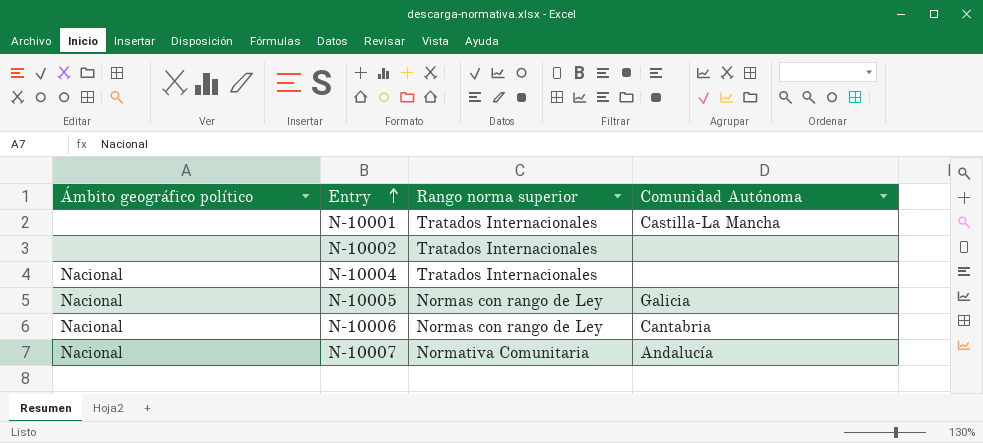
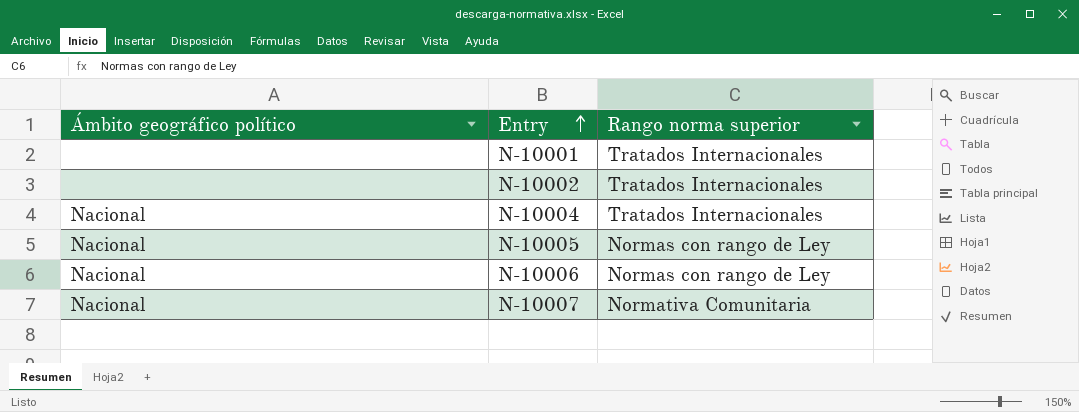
column Comunidad Autónoma | position: 4 -> none

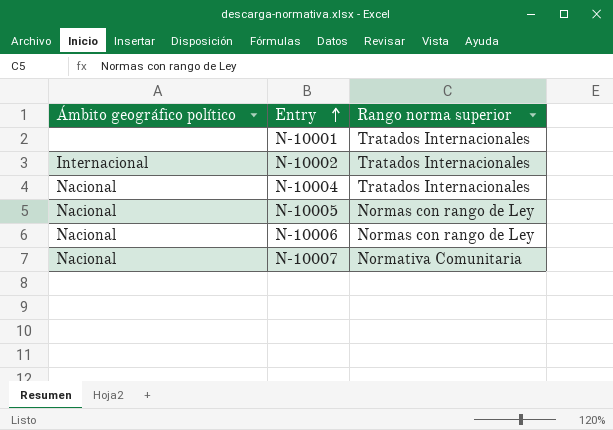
N-10002 | Ámbito geográfico político: none -> Internacional

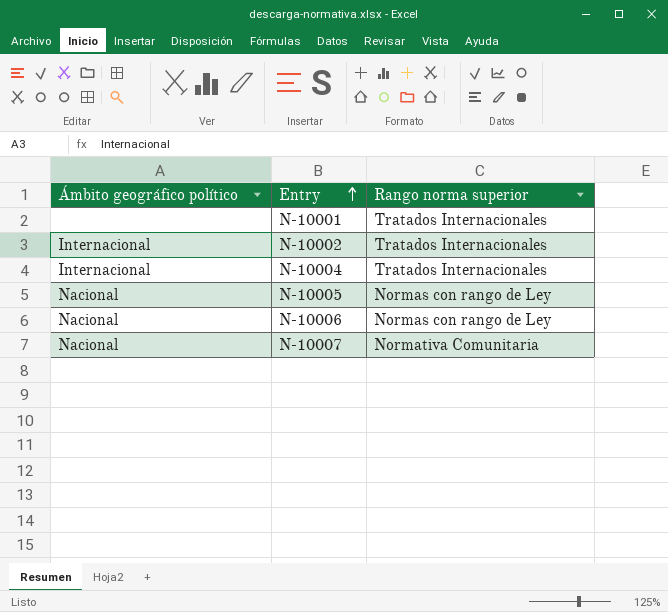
N-10004 | Ámbito geográfico político: Nacional -> Internacional

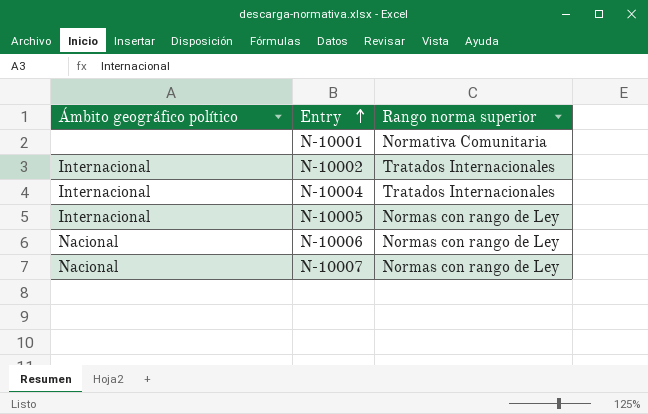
N-10001 | Rango norma superior: Tratados Internacionales -> Normativa Comunitaria
N-10005 | Ámbito geográfico político: Nacional -> Internacional
N-10007 | Rango norma superior: Normativa Comunitaria -> Normas con rango de Ley

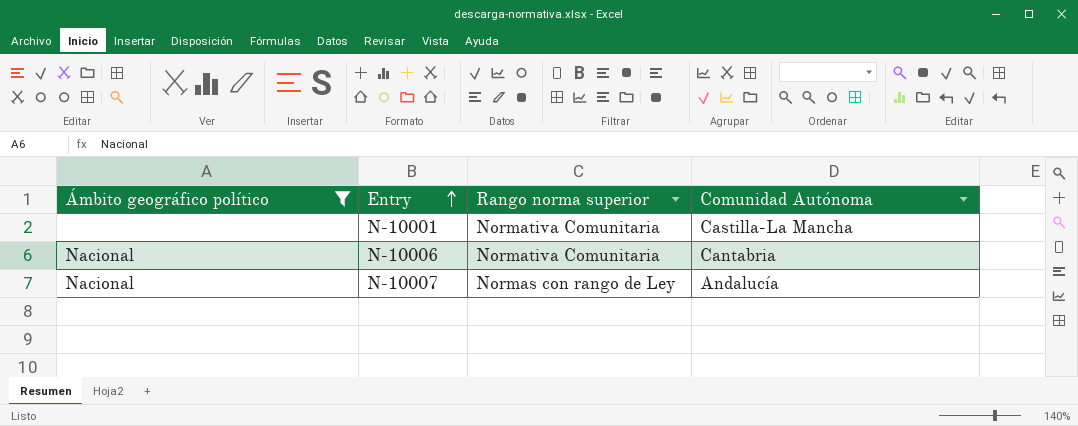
filter: none -> Ámbito geográfico político != Internacional
column Comunidad Autónoma | position: none -> 4
N-10006 | Rango norma superior: Normas con rango de Ley -> Normativa Comunitaria

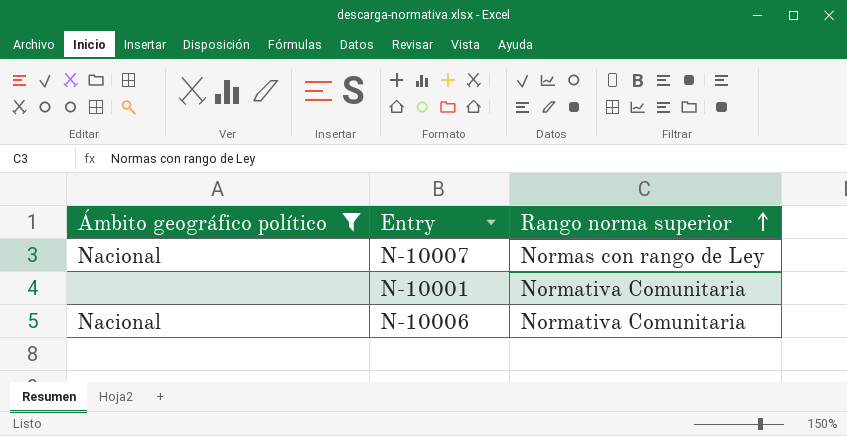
row order: Entry ascending -> Rango norma superior ascending
column Comunidad Autónoma | position: 4 -> none

